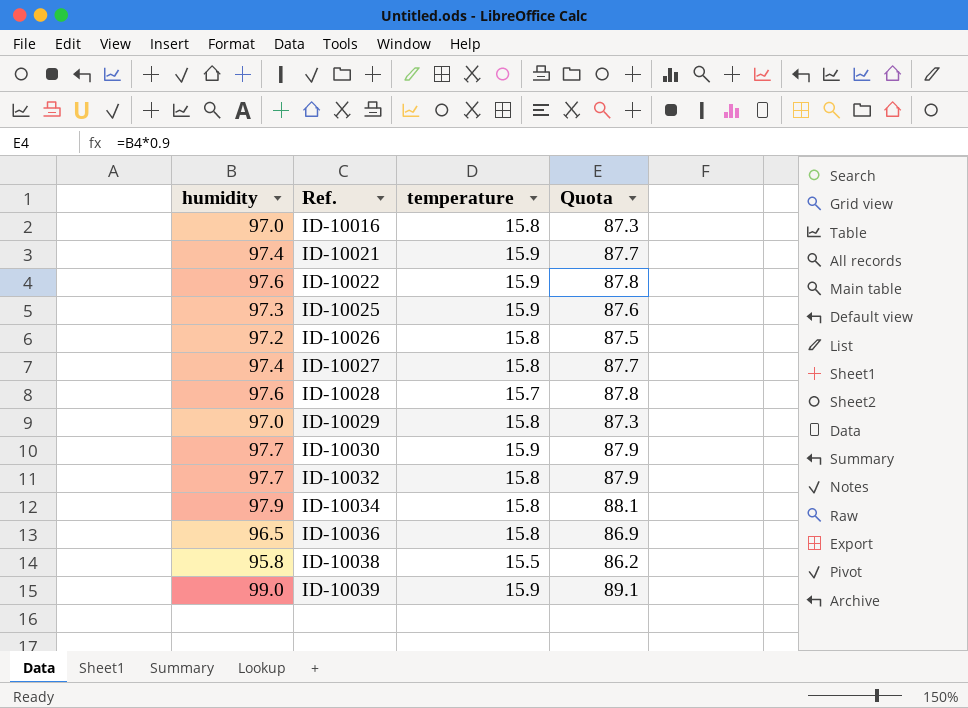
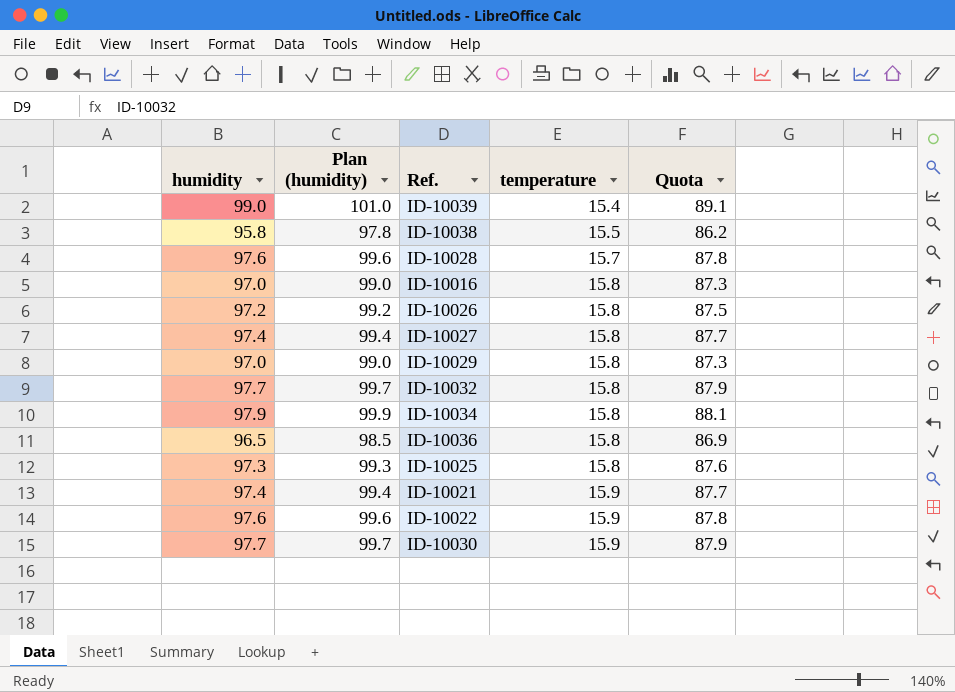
row order: Ref. ascending -> temperature ascending
column Plan (humidity) | formula: none -> [humidity] + 2
ID-10039 | temperature: 15.9 -> 15.4
ID-10025 | temperature: 15.9 -> 15.8

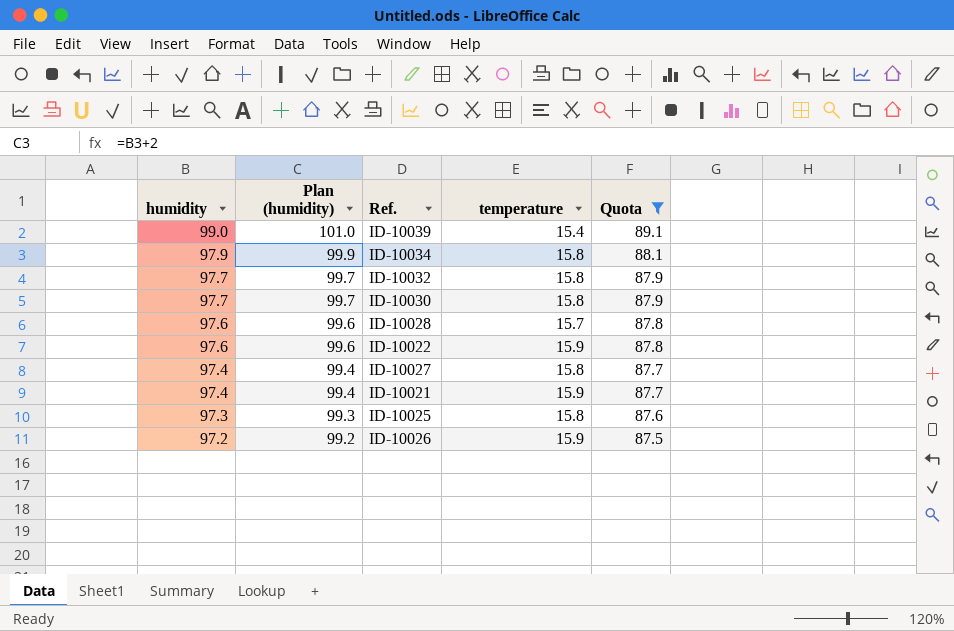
filter: none -> Quota >= 87.5
row order: temperature ascending -> humidity descending
ID-10030 | temperature: 15.9 -> 15.8
ID-10026 | temperature: 15.8 -> 15.9

